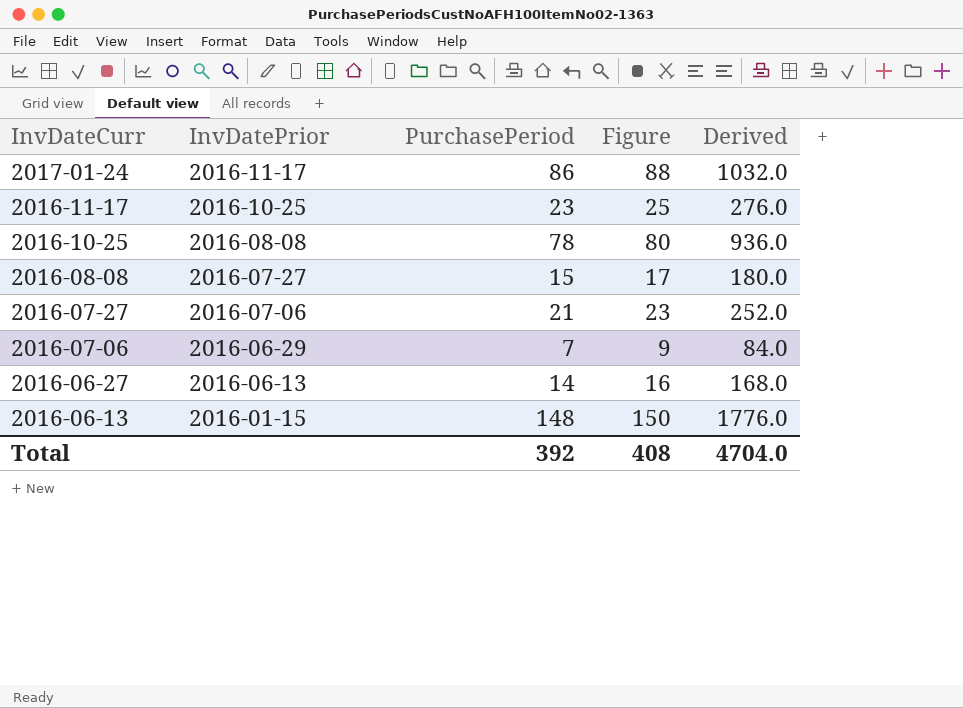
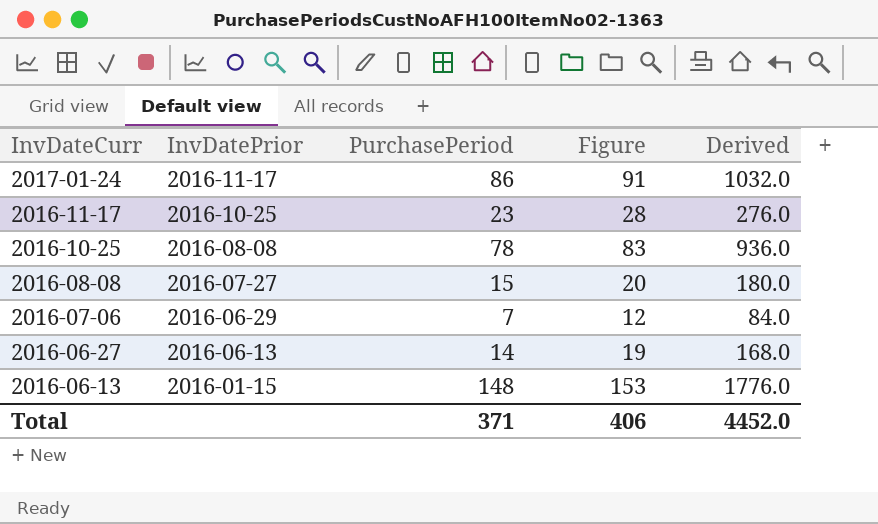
column Figure | formula: [PurchasePeriod] + 2 -> [PurchasePeriod] + 5
row 2016-07-27: 2016-07-06 | 21 | 23 | 252.0 -> none
Total | PurchasePeriod: 392 -> 371
Total | Figure: 408 -> 406
Total | Derived: 4704.0 -> 4452.0

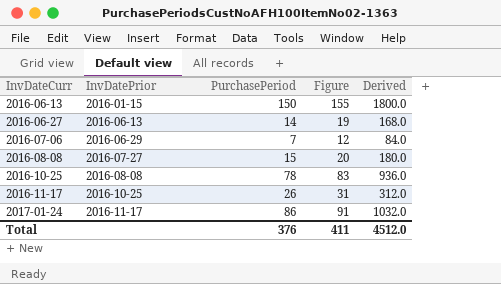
row order: InvDateCurr descending -> InvDateCurr ascending
2016-06-13 | PurchasePeriod: 148 -> 150
2016-06-13 | Figure: 153 -> 155
2016-06-13 | Derived: 1776.0 -> 1800.0
2016-11-17 | PurchasePeriod: 23 -> 26
2016-11-17 | Figure: 28 -> 31
2016-11-17 | Derived: 276.0 -> 312.0
Total | PurchasePeriod: 371 -> 376
Total | Figure: 406 -> 411
Total | Derived: 4452.0 -> 4512.0

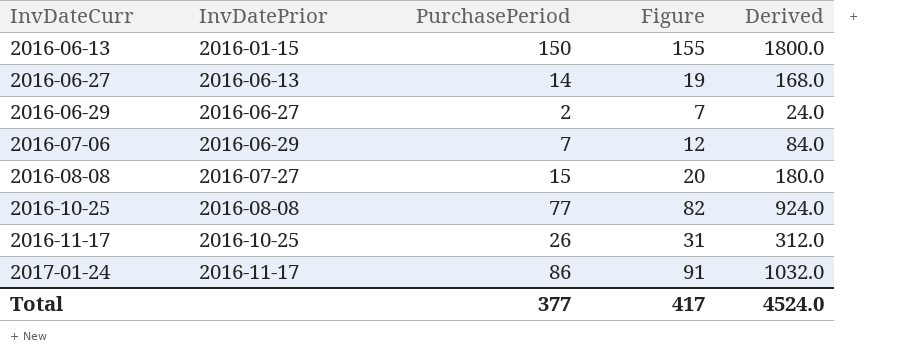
row 2016-06-29: none -> 2016-06-27 | 2 | 7 | 24.0
2016-10-25 | PurchasePeriod: 78 -> 77
2016-10-25 | Figure: 83 -> 82
2016-10-25 | Derived: 936.0 -> 924.0
Total | PurchasePeriod: 376 -> 377
Total | Figure: 411 -> 417
Total | Derived: 4512.0 -> 4524.0

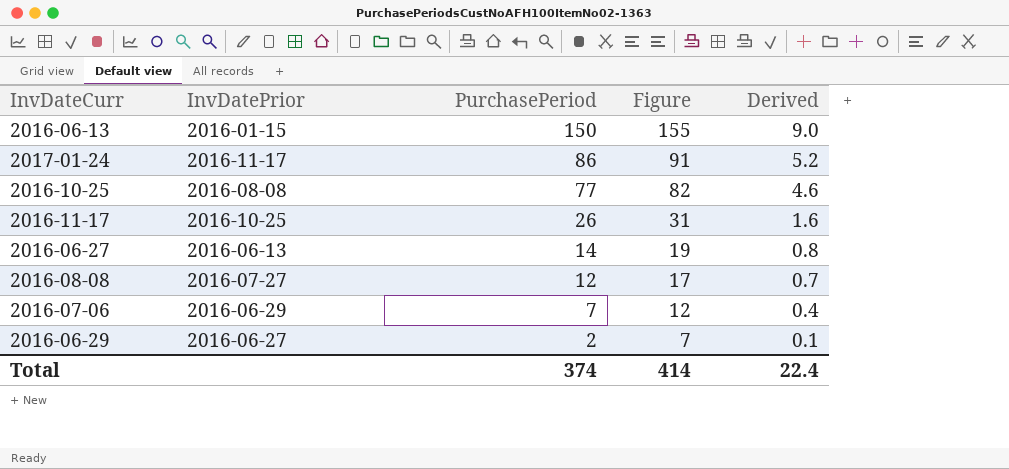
row order: InvDateCurr ascending -> PurchasePeriod descending
column Derived | formula: [PurchasePeriod] * 12 -> [PurchasePeriod] * 0.06
2016-08-08 | PurchasePeriod: 15 -> 12
2016-08-08 | Figure: 20 -> 17
Total | PurchasePeriod: 377 -> 374
Total | Figure: 417 -> 414
Total | Derived: 4524.0 -> 22.4

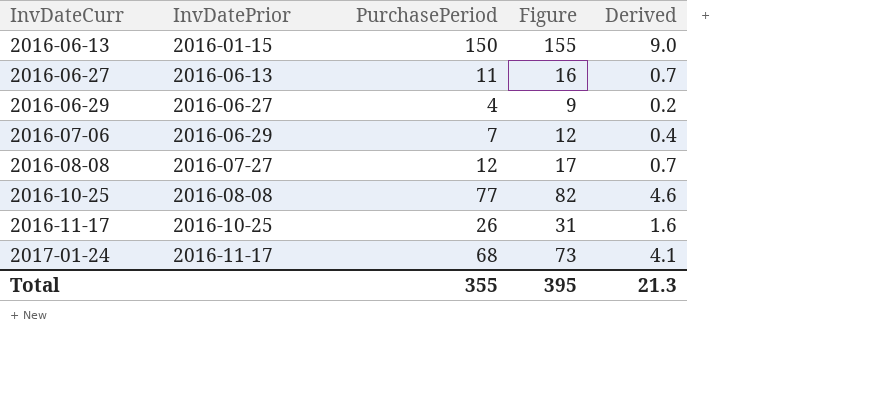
row order: PurchasePeriod descending -> InvDateCurr ascending
2016-06-27 | PurchasePeriod: 14 -> 11
2016-06-27 | Figure: 19 -> 16
2016-06-27 | Derived: 0.8 -> 0.7
2016-06-29 | PurchasePeriod: 2 -> 4
2016-06-29 | Figure: 7 -> 9
2016-06-29 | Derived: 0.1 -> 0.2
2017-01-24 | PurchasePeriod: 86 -> 68
2017-01-24 | Figure: 91 -> 73
2017-01-24 | Derived: 5.2 -> 4.1
Total | PurchasePeriod: 374 -> 355
Total | Figure: 414 -> 395
Total | Derived: 22.4 -> 21.3

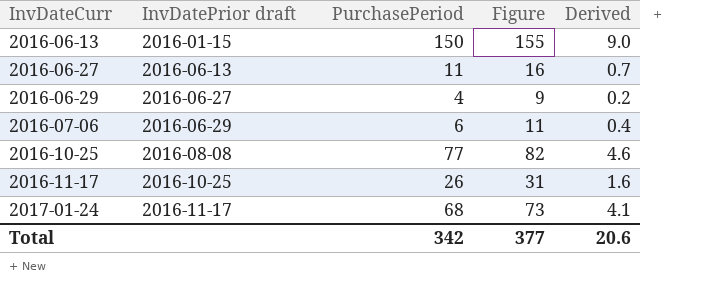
column name: InvDatePrior -> InvDatePrior draft
row 2016-08-08: 2016-07-27 | 12 | 17 | 0.7 -> none
2016-07-06 | PurchasePeriod: 7 -> 6
2016-07-06 | Figure: 12 -> 11
Total | PurchasePeriod: 355 -> 342
Total | Figure: 395 -> 377
Total | Derived: 21.3 -> 20.6

